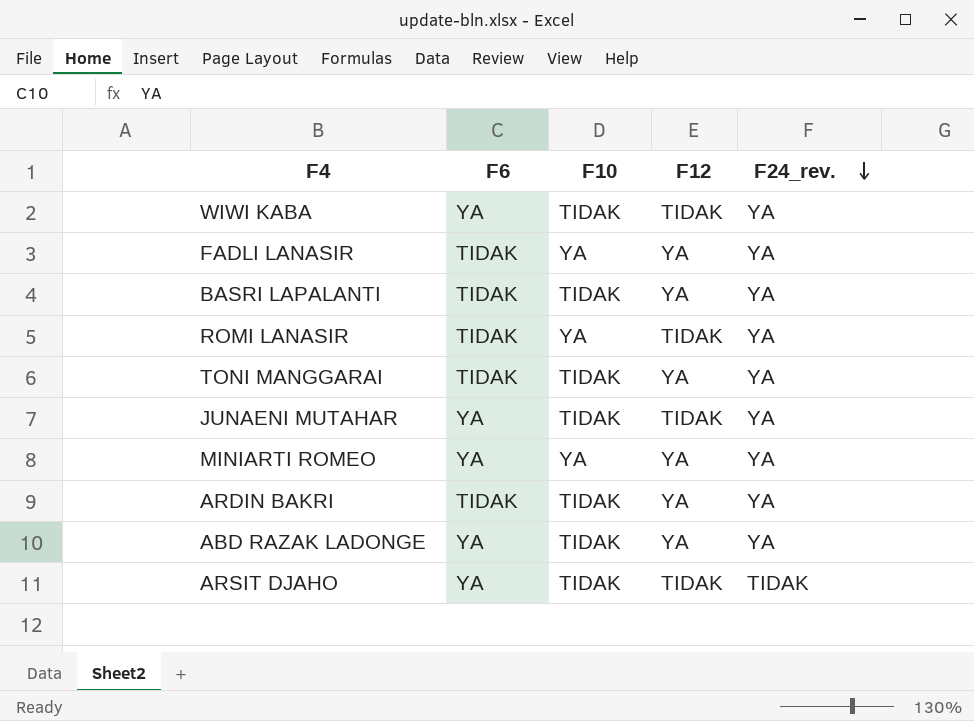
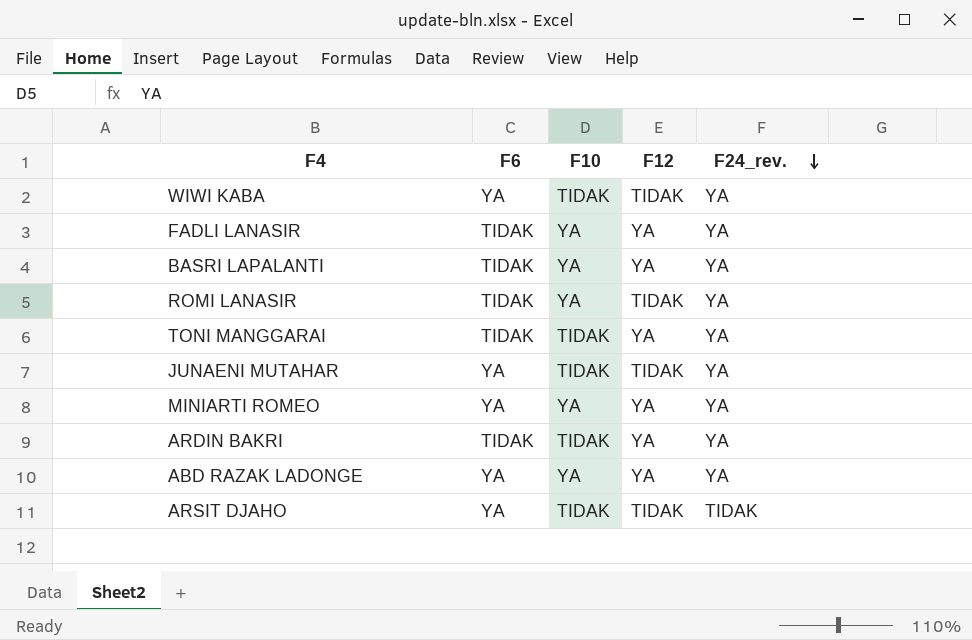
BASRI LAPALANTI | F10: TIDAK -> YA
ABD RAZAK LADONGE | F10: TIDAK -> YA

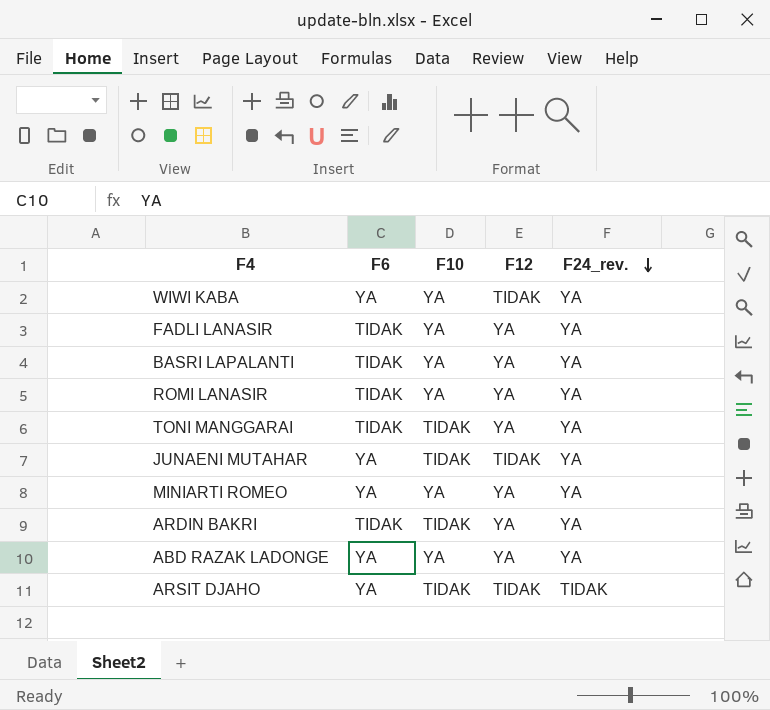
WIWI KABA | F10: TIDAK -> YA
ROMI LANASIR | F12: TIDAK -> YA

